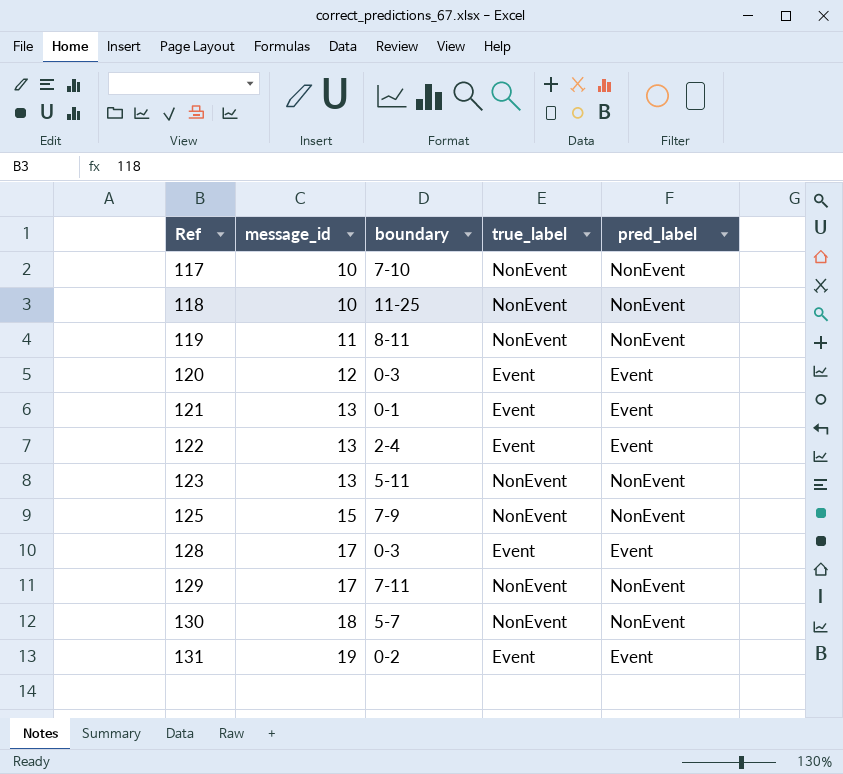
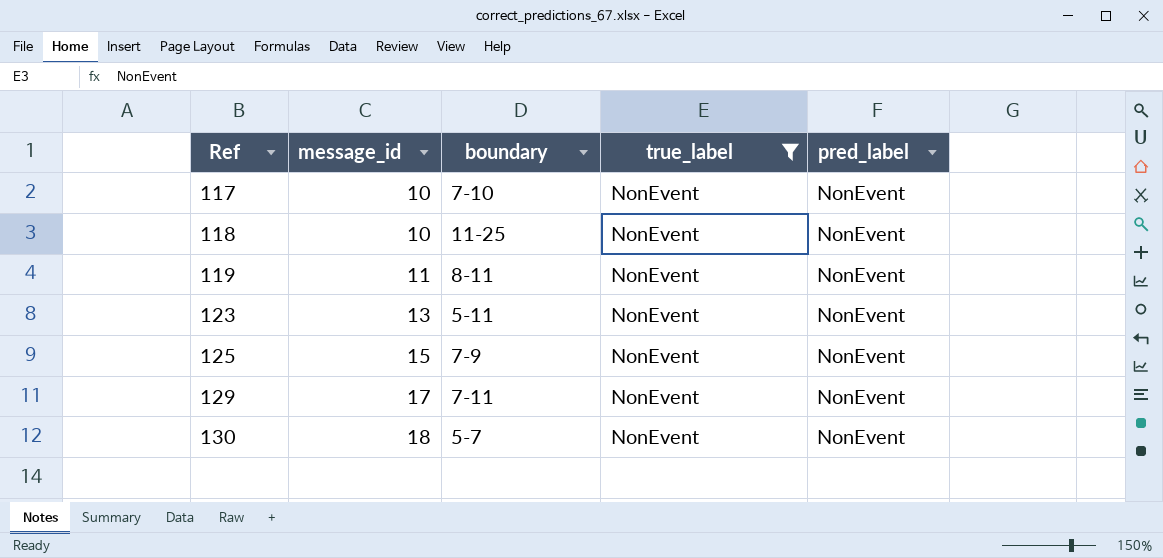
filter: none -> true_label = NonEvent

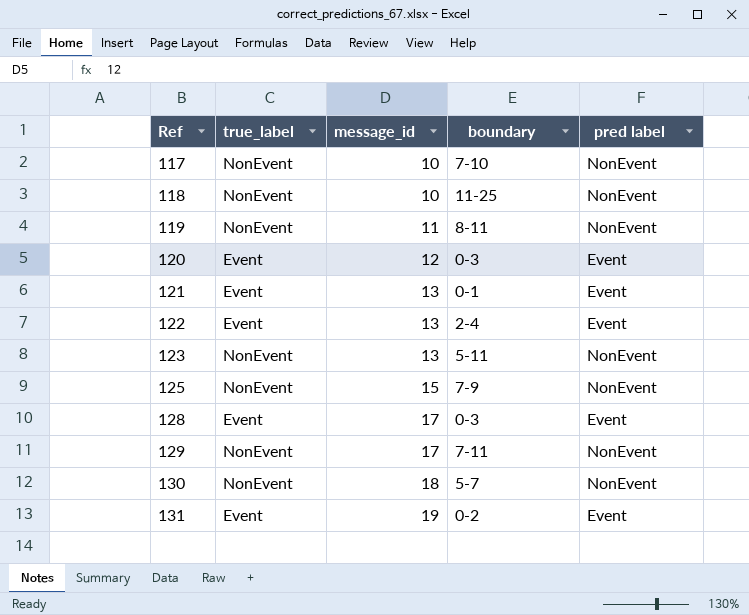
filter: true_label = NonEvent -> none
column true_label | position: 4 -> 2
column name: pred_label -> pred label

